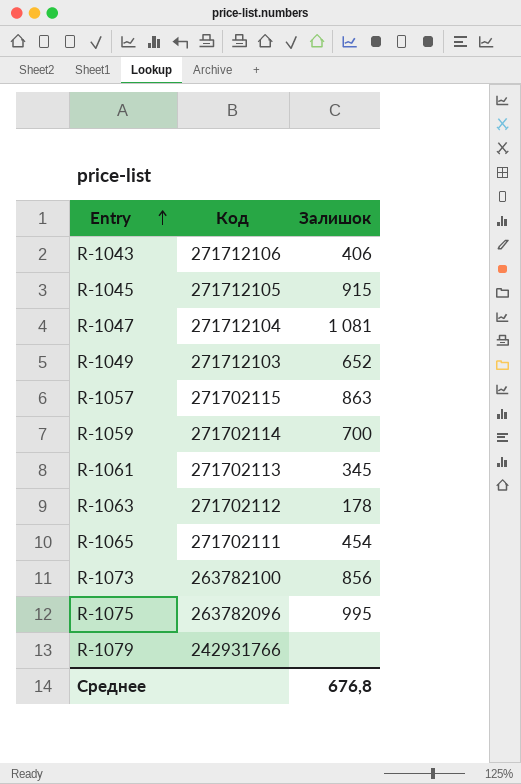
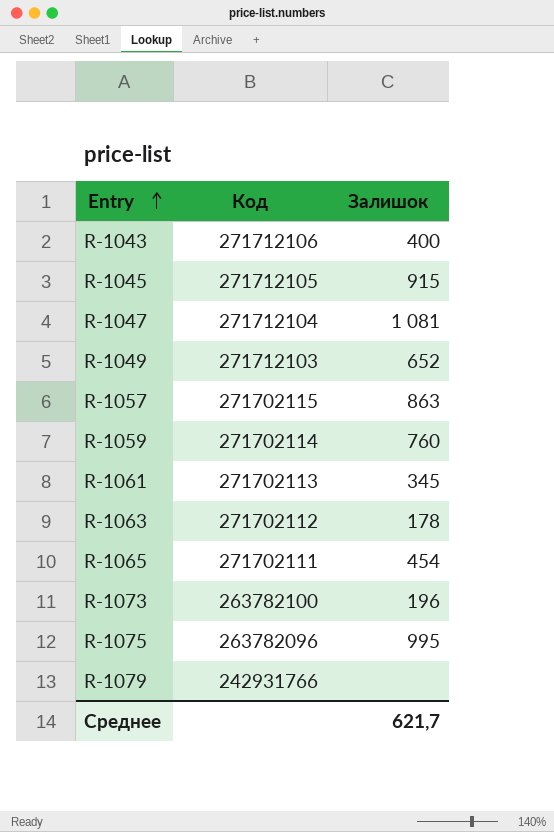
R-1043 | Залишок: 406 -> 400
R-1059 | Залишок: 700 -> 760
R-1073 | Залишок: 856 -> 196
Среднее | Залишок: 676,8 -> 621,7

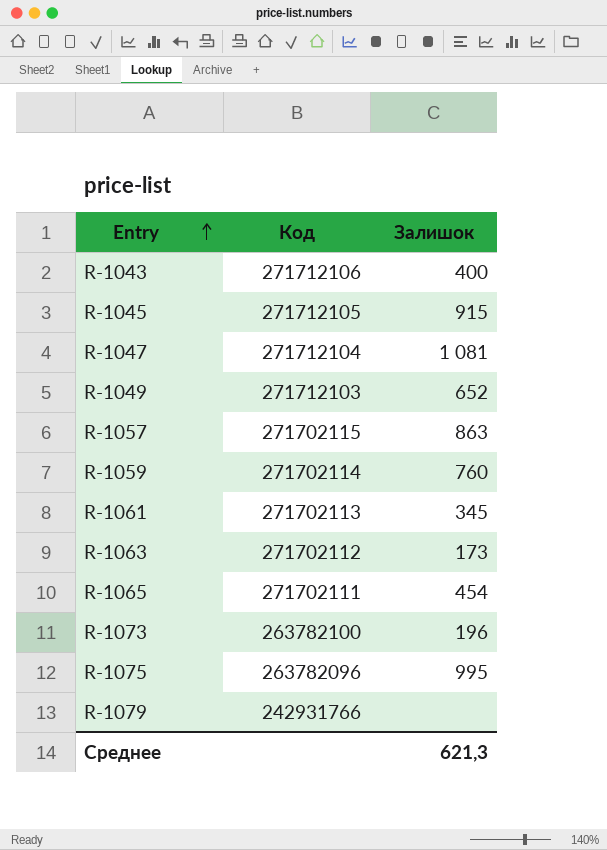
R-1063 | Залишок: 178 -> 173
Среднее | Залишок: 621,7 -> 621,3

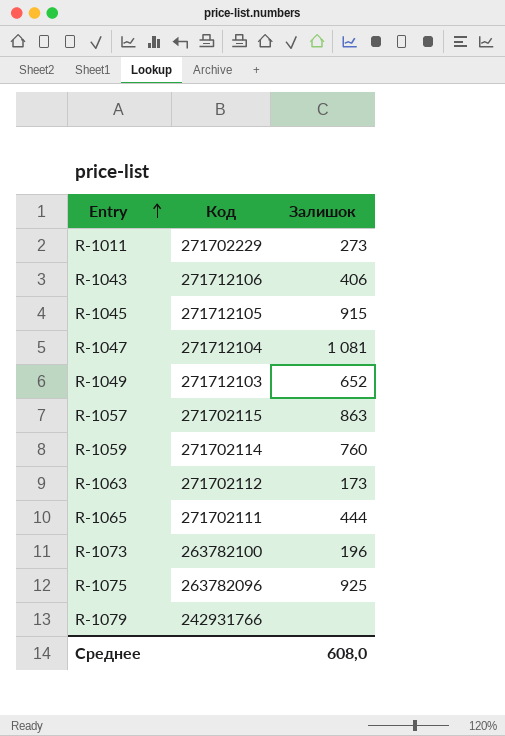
row R-1061: 271702113 | 345 -> none
row R-1011: none -> 271702229 | 273
R-1043 | Залишок: 400 -> 406
R-1065 | Залишок: 454 -> 444
R-1075 | Залишок: 995 -> 925
Среднее | Залишок: 621,3 -> 608,0

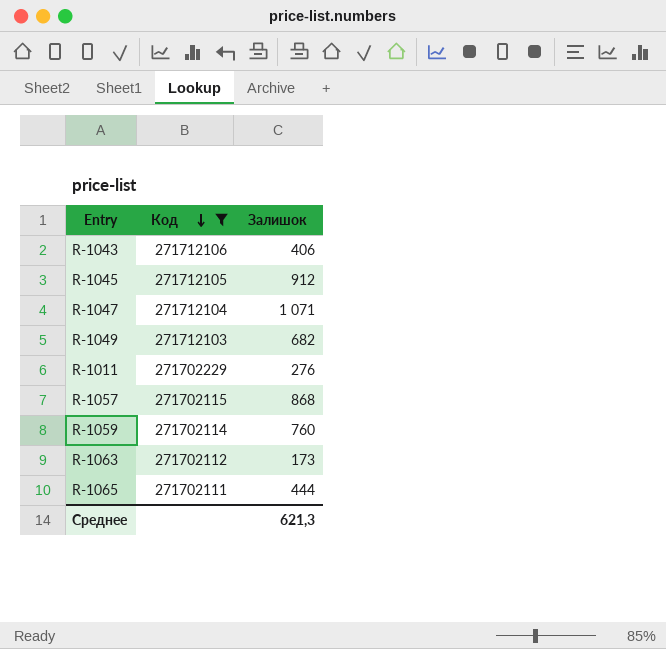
filter: none -> Код >= 271702111
row order: Entry ascending -> Код descending
R-1045 | Залишок: 915 -> 912
R-1047 | Залишок: 1 081 -> 1 071
R-1049 | Залишок: 652 -> 682
R-1011 | Залишок: 273 -> 276
R-1057 | Залишок: 863 -> 868
Среднее | Залишок: 608,0 -> 621,3

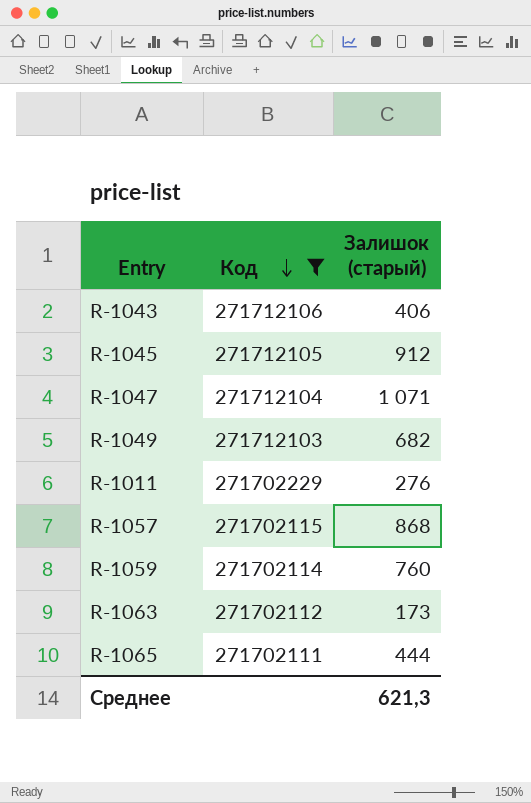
column name: Залишок -> Залишок (старый)

